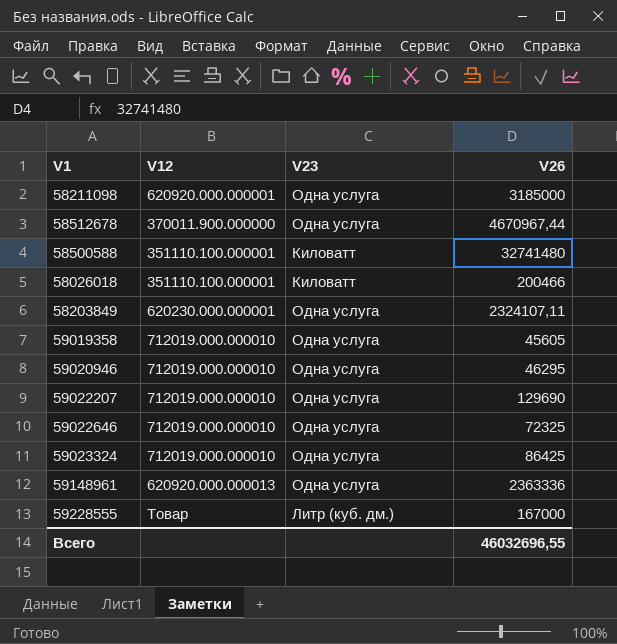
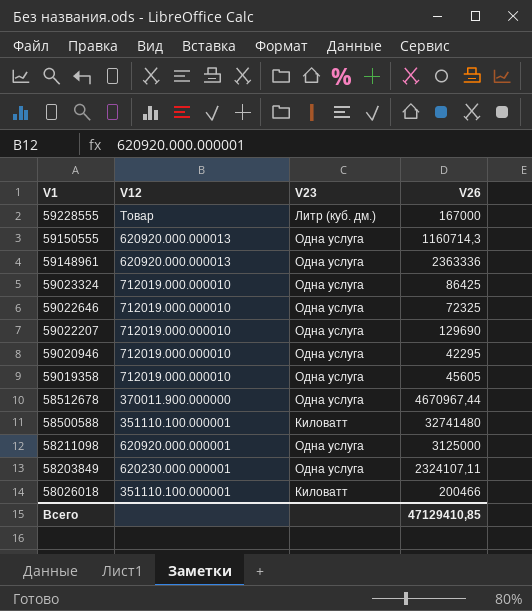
row order: none -> V1 descending
row 59150555: none -> 620920.000.000013 | Одна услуга | 1160714,3
59020946 | V26: 46295 -> 42295
58211098 | V26: 3185000 -> 3125000
Всего | V26: 46032696,55 -> 47129410,85

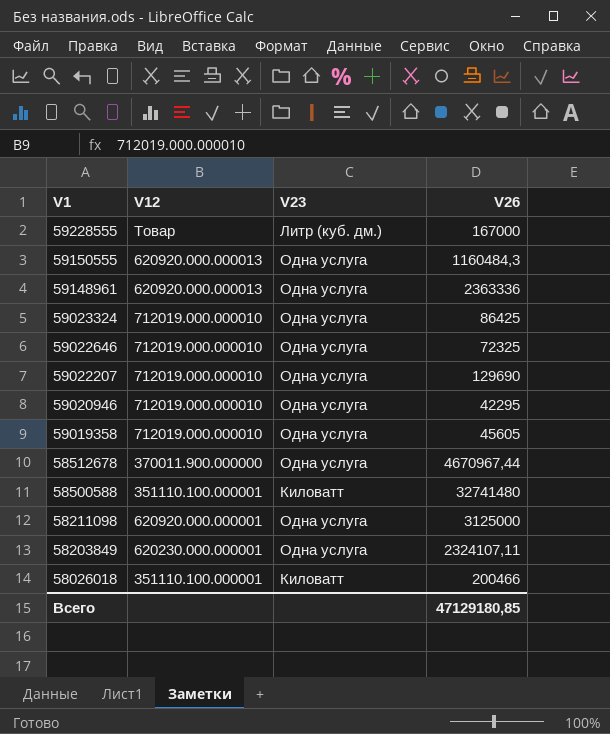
59150555 | V26: 1160714,3 -> 1160484,3
Всего | V26: 47129410,85 -> 47129180,85

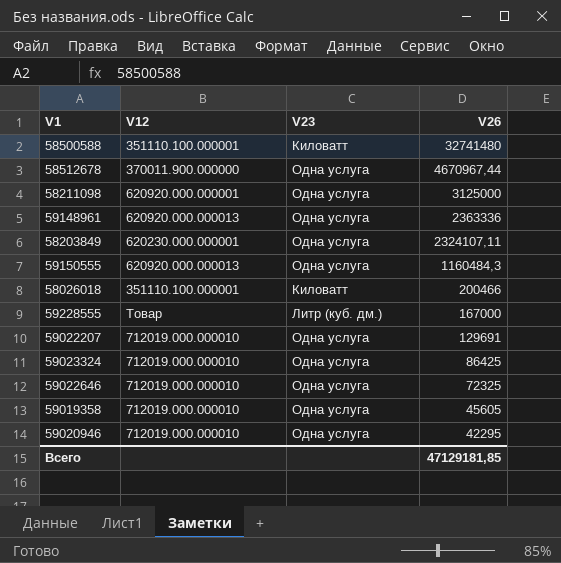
row order: V1 descending -> V26 descending
59022207 | V26: 129690 -> 129691
Всего | V26: 47129180,85 -> 47129181,85

